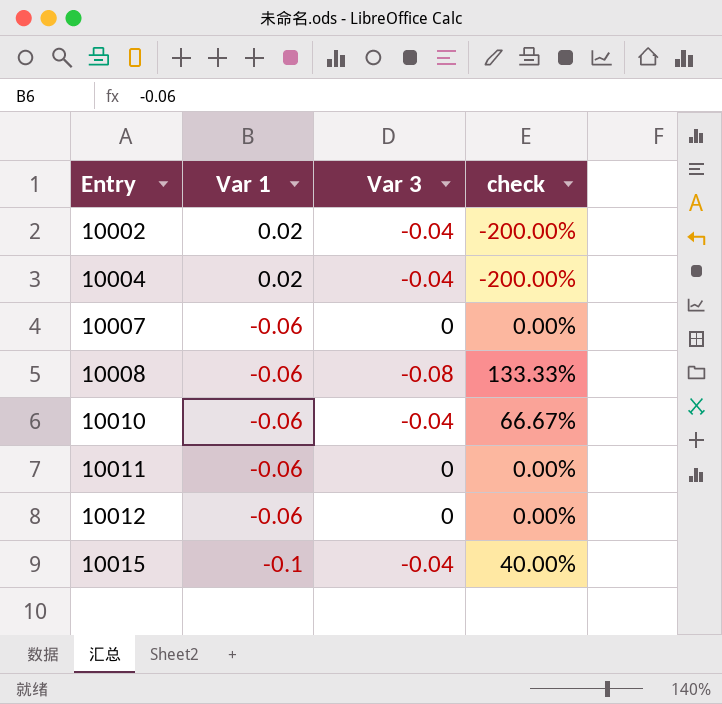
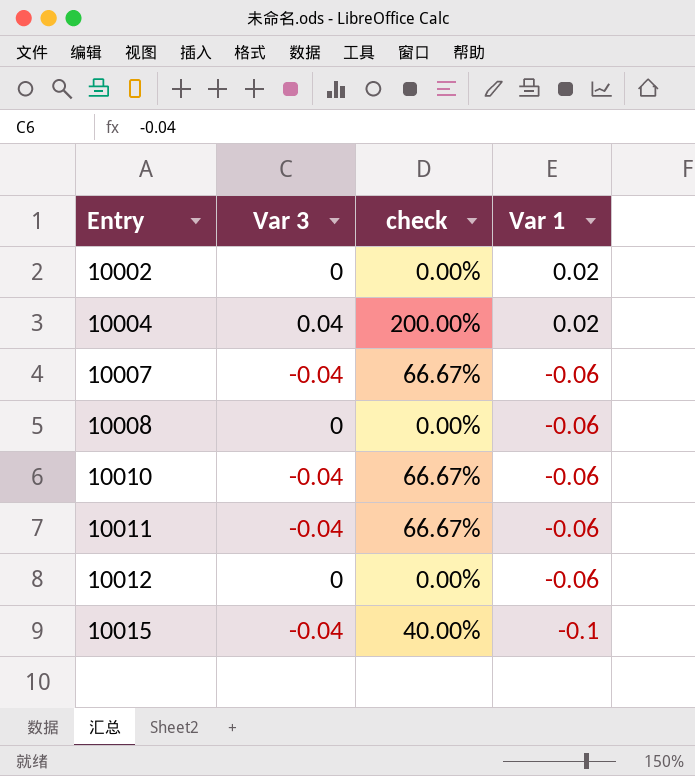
column Var 1 | position: 2 -> 4
10002 | Var 3: -0.04 -> 0
10002 | check: -200.00% -> 0.00%
10004 | Var 3: -0.04 -> 0.04
10004 | check: -200.00% -> 200.00%
10007 | Var 3: 0 -> -0.04
10007 | check: 0.00% -> 66.67%
10008 | Var 3: -0.08 -> 0
10008 | check: 133.33% -> 0.00%
10011 | Var 3: 0 -> -0.04
10011 | check: 0.00% -> 66.67%

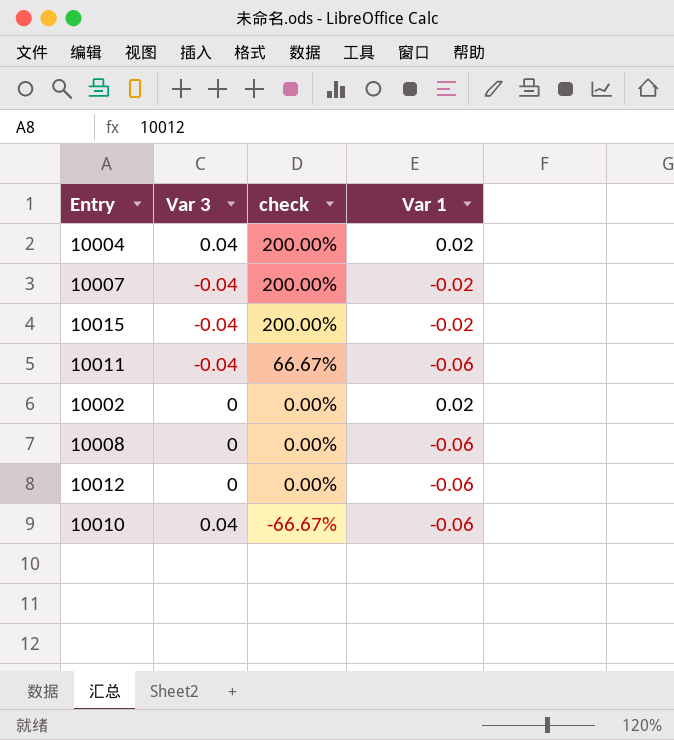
row order: Entry ascending -> check descending
10007 | check: 66.67% -> 200.00%
10007 | Var 1: -0.06 -> -0.02
10015 | check: 40.00% -> 200.00%
10015 | Var 1: -0.1 -> -0.02
10010 | Var 3: -0.04 -> 0.04
10010 | check: 66.67% -> -66.67%

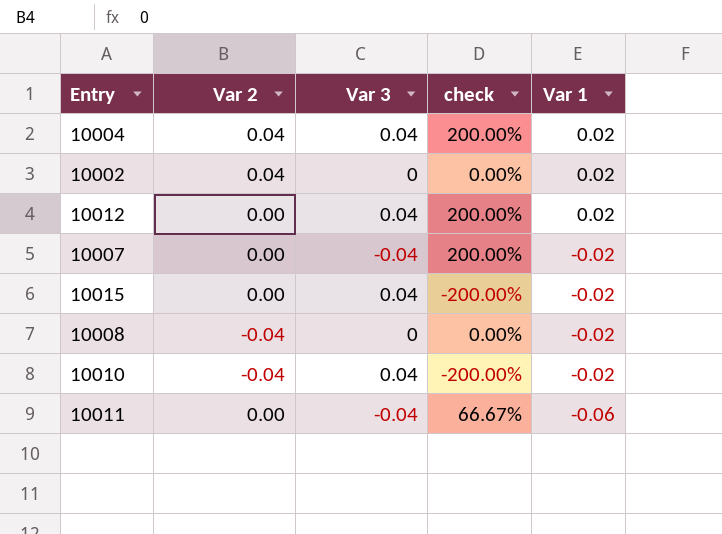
row order: check descending -> Var 1 descending
column Var 2 | position: none -> 2
10012 | Var 3: 0 -> 0.04
10012 | check: 0.00% -> 200.00%
10012 | Var 1: -0.06 -> 0.02
10015 | Var 3: -0.04 -> 0.04
10015 | check: 200.00% -> -200.00%
10008 | Var 1: -0.06 -> -0.02
10010 | check: -66.67% -> -200.00%
10010 | Var 1: -0.06 -> -0.02

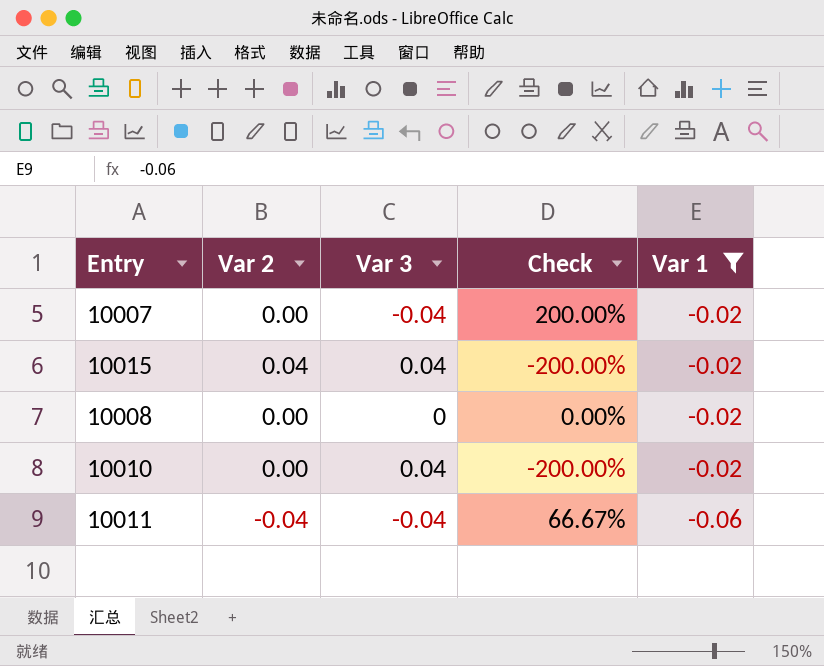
filter: none -> Var 1 != 0.02
column name: check -> Check
10015 | Var 2: 0.00 -> 0.04
10008 | Var 2: -0.04 -> 0.00
10010 | Var 2: -0.04 -> 0.00
10011 | Var 2: 0.00 -> -0.04

